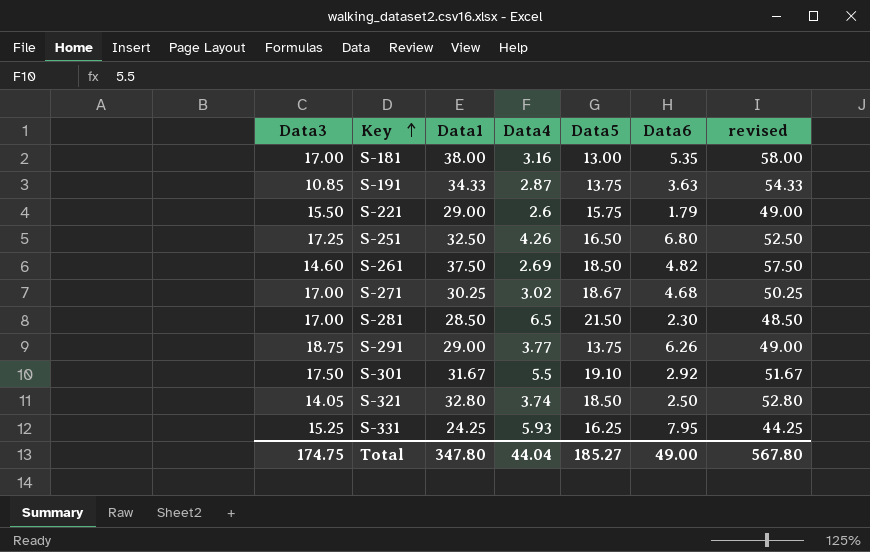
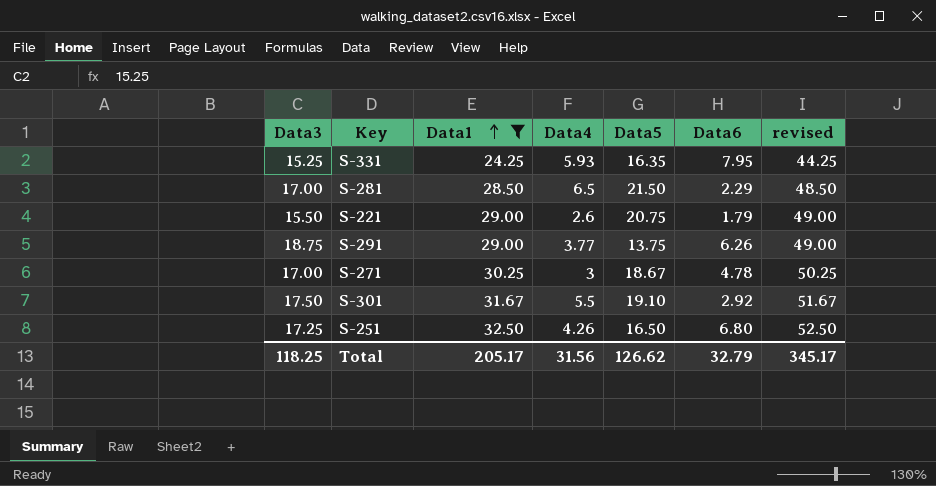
filter: none -> Data1 <= 32.50
row order: Key ascending -> Data1 ascending
S-331 | Data5: 16.25 -> 16.35
S-281 | Data6: 2.30 -> 2.29
S-221 | Data5: 15.75 -> 20.75
S-271 | Data4: 3.02 -> 3
S-271 | Data6: 4.68 -> 4.78
Total | Data3: 174.75 -> 118.25
Total | Data1: 347.80 -> 205.17
Total | Data4: 44.04 -> 31.56
Total | Data5: 185.27 -> 126.62
Total | Data6: 49.00 -> 32.79
Total | revised: 567.80 -> 345.17

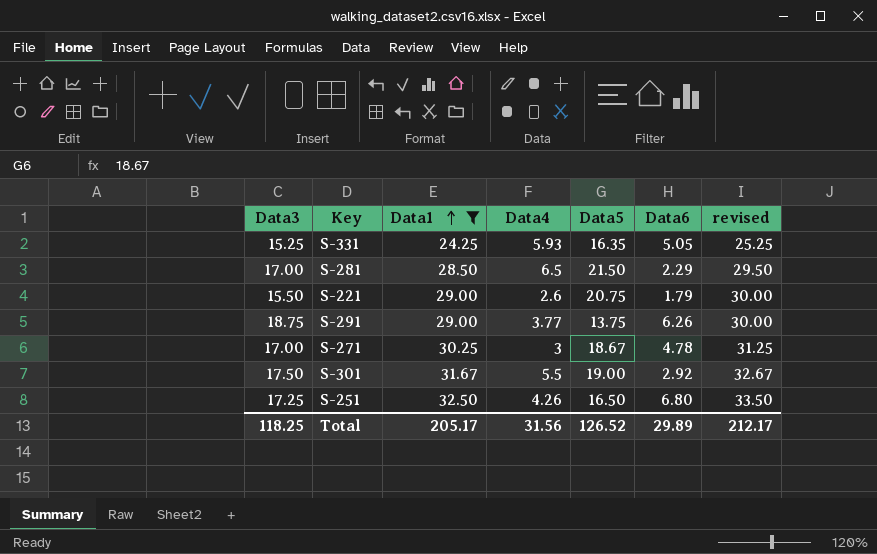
column revised | formula: [Data1] + 20 -> [Data1] + 1
S-331 | Data6: 7.95 -> 5.05
S-301 | Data5: 19.10 -> 19.00
Total | Data5: 126.62 -> 126.52
Total | Data6: 32.79 -> 29.89
Total | revised: 345.17 -> 212.17

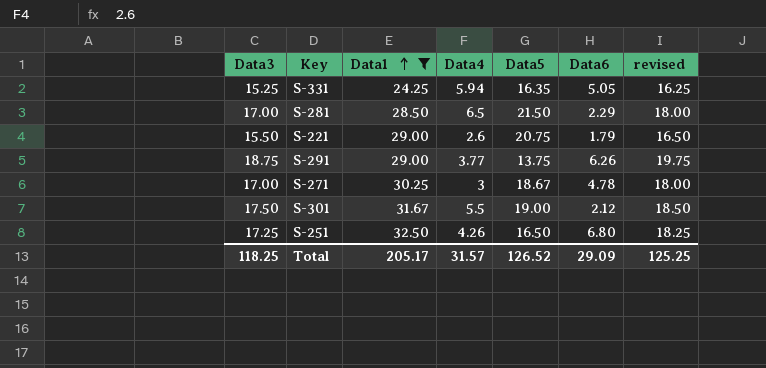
column revised | formula: [Data1] + 1 -> [Data3] + 1
S-331 | Data4: 5.93 -> 5.94
S-301 | Data6: 2.92 -> 2.12
Total | Data4: 31.56 -> 31.57
Total | Data6: 29.89 -> 29.09
Total | revised: 212.17 -> 125.25

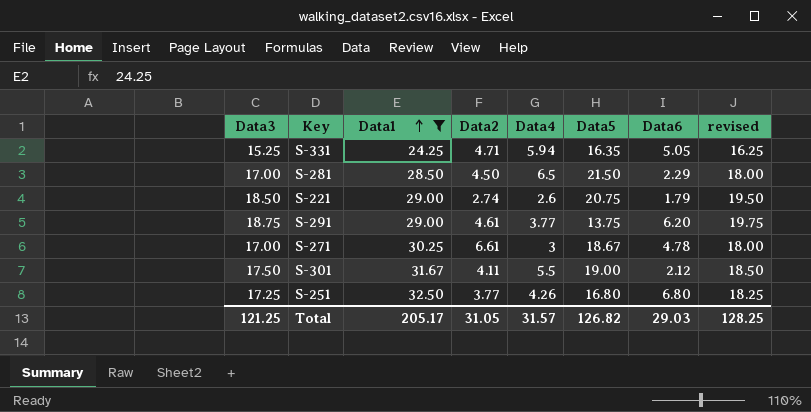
column Data2 | position: none -> 4
S-221 | Data3: 15.50 -> 18.50
S-221 | revised: 16.50 -> 19.50
S-291 | Data6: 6.26 -> 6.20
S-251 | Data5: 16.50 -> 16.80
Total | Data3: 118.25 -> 121.25
Total | Data5: 126.52 -> 126.82
Total | Data6: 29.09 -> 29.03
Total | revised: 125.25 -> 128.25

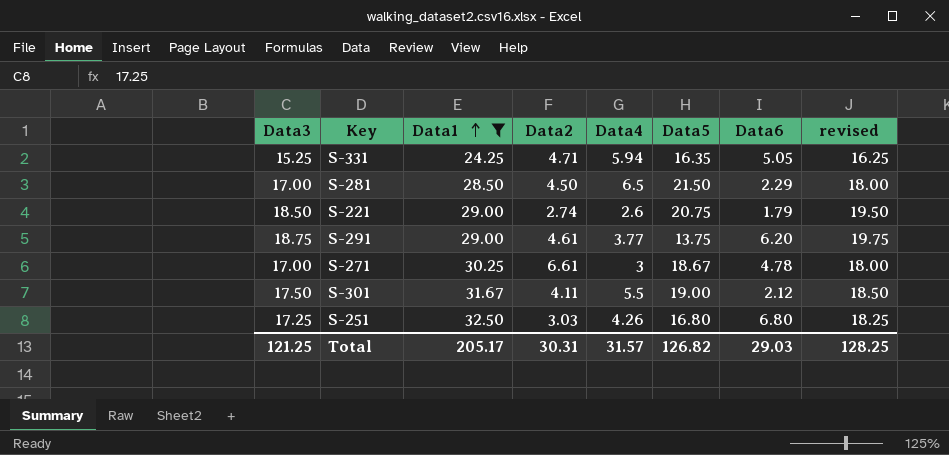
S-251 | Data2: 3.77 -> 3.03
Total | Data2: 31.05 -> 30.31

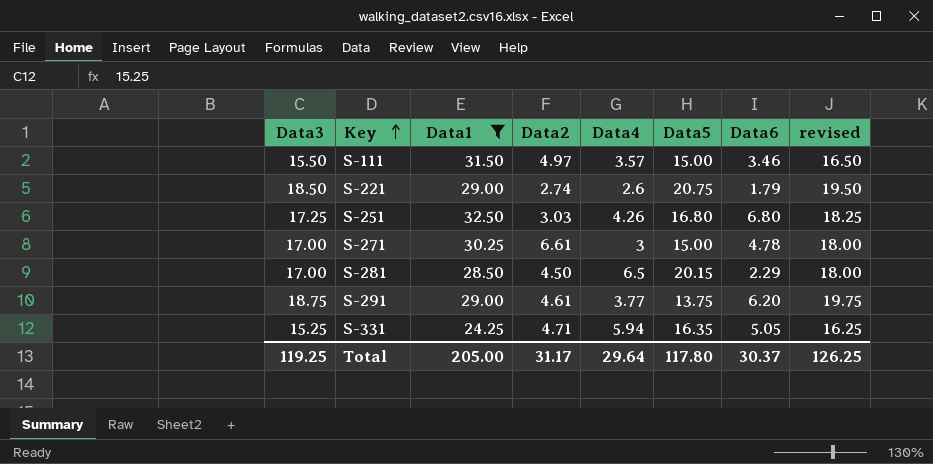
row order: Data1 ascending -> Key ascending
row S-301: 17.50 | 31.67 | 4.11 | 5.5 | 19.00 | 2.12 | 18.50 -> none
row S-111: none -> 15.50 | 31.50 | 4.97 | 3.57 | 15.00 | 3.46 | 16.50
S-271 | Data5: 18.67 -> 15.00
S-281 | Data5: 21.50 -> 20.15
Total | Data3: 121.25 -> 119.25
Total | Data1: 205.17 -> 205.00
Total | Data2: 30.31 -> 31.17
Total | Data4: 31.57 -> 29.64
Total | Data5: 126.82 -> 117.80
Total | Data6: 29.03 -> 30.37
Total | revised: 128.25 -> 126.25

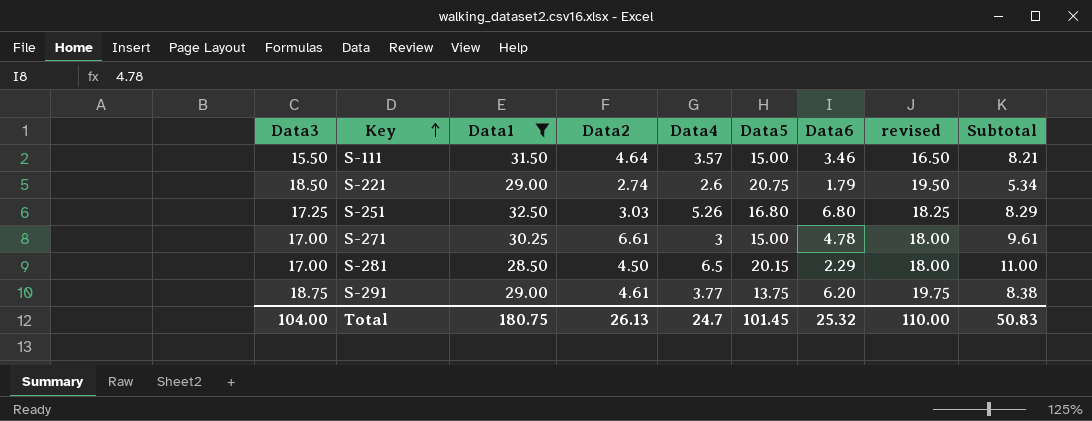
column Subtotal | formula: none -> [Data2] + [Data4]
row S-331: 15.25 | 24.25 | 4.71 | 5.94 | 16.35 | 5.05 | 16.25 -> none
S-111 | Data2: 4.97 -> 4.64
S-251 | Data4: 4.26 -> 5.26
Total | Data3: 119.25 -> 104.00
Total | Data1: 205.00 -> 180.75
Total | Data2: 31.17 -> 26.13
Total | Data4: 29.64 -> 24.7
Total | Data5: 117.80 -> 101.45
Total | Data6: 30.37 -> 25.32
Total | revised: 126.25 -> 110.00

